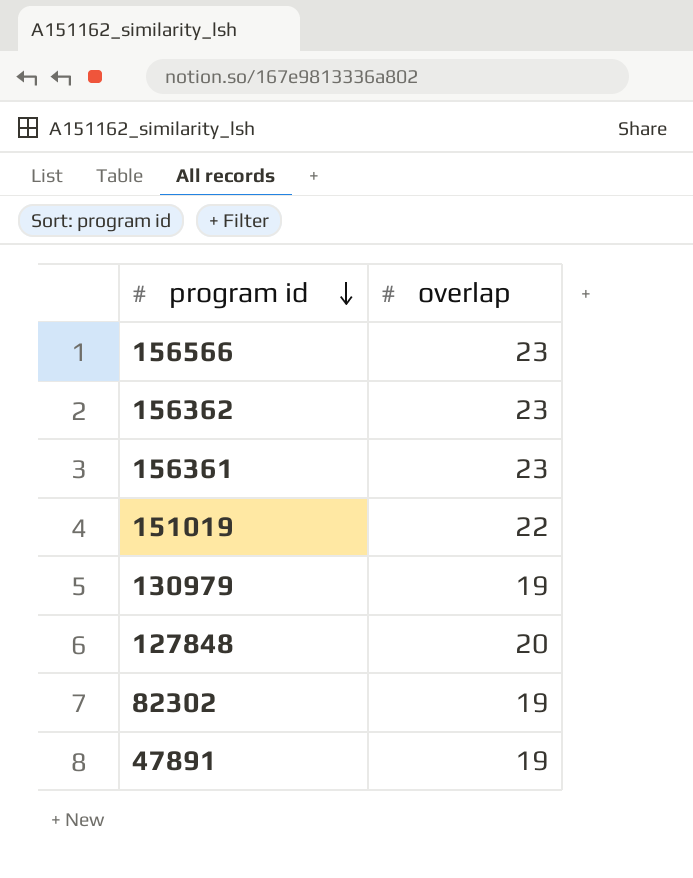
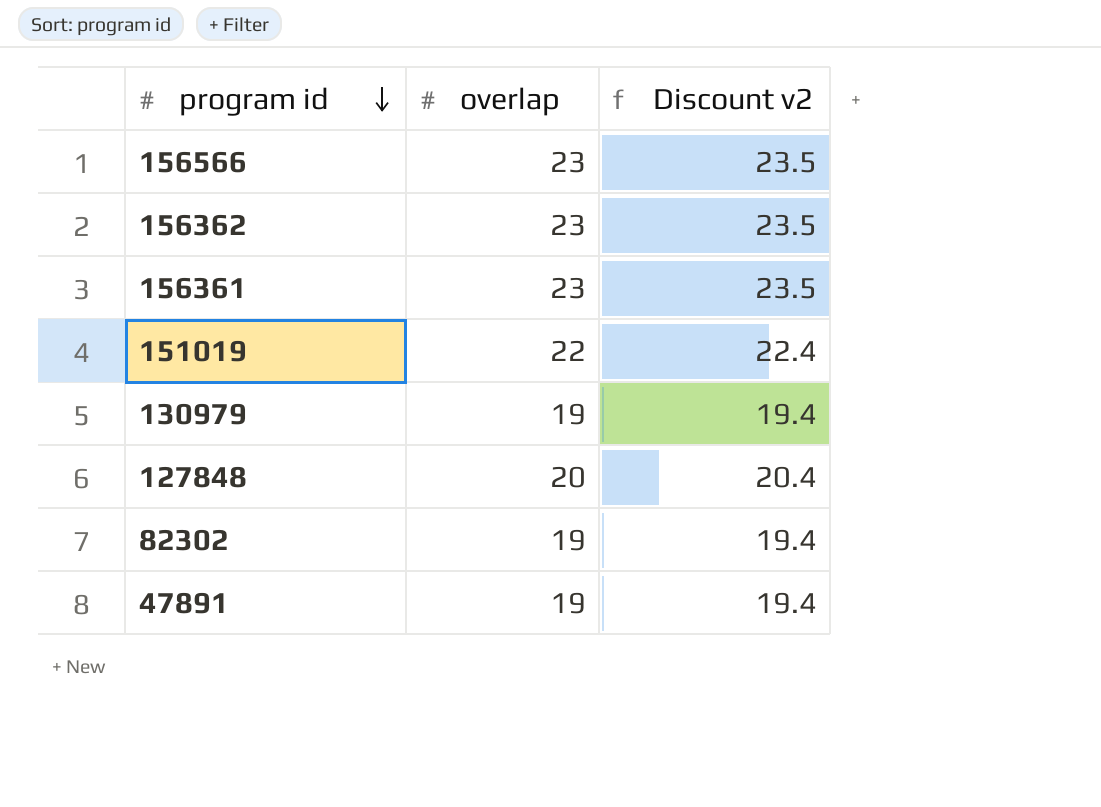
column Discount v2 | formula: none -> [overlap] * 1.02

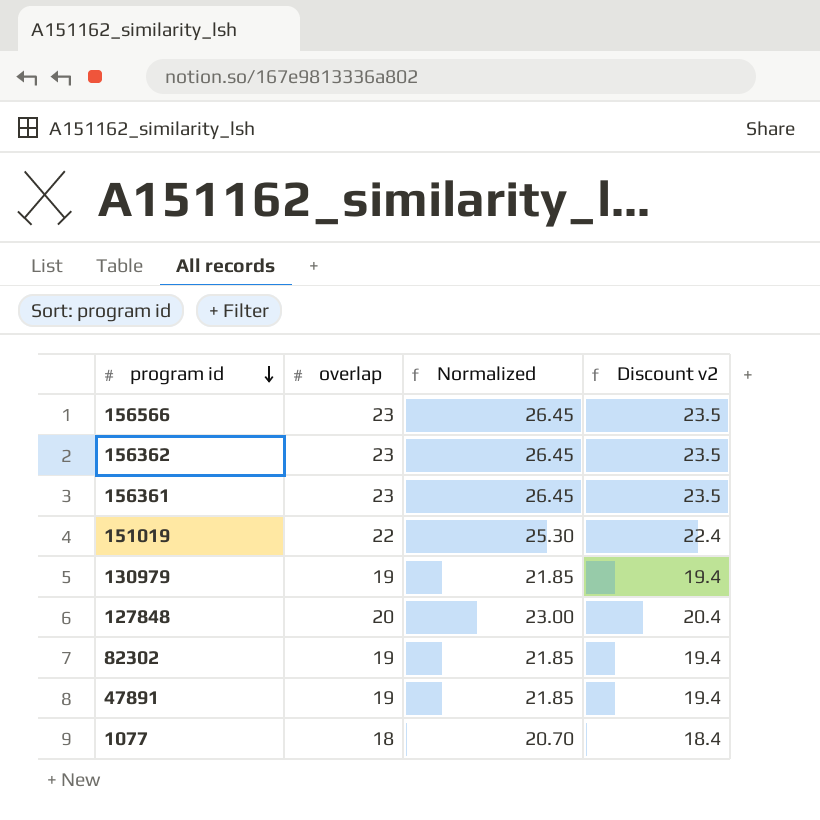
column Normalized | formula: none -> [overlap] * 1.15
row 1077: none -> 18 | 20.70 | 18.4

